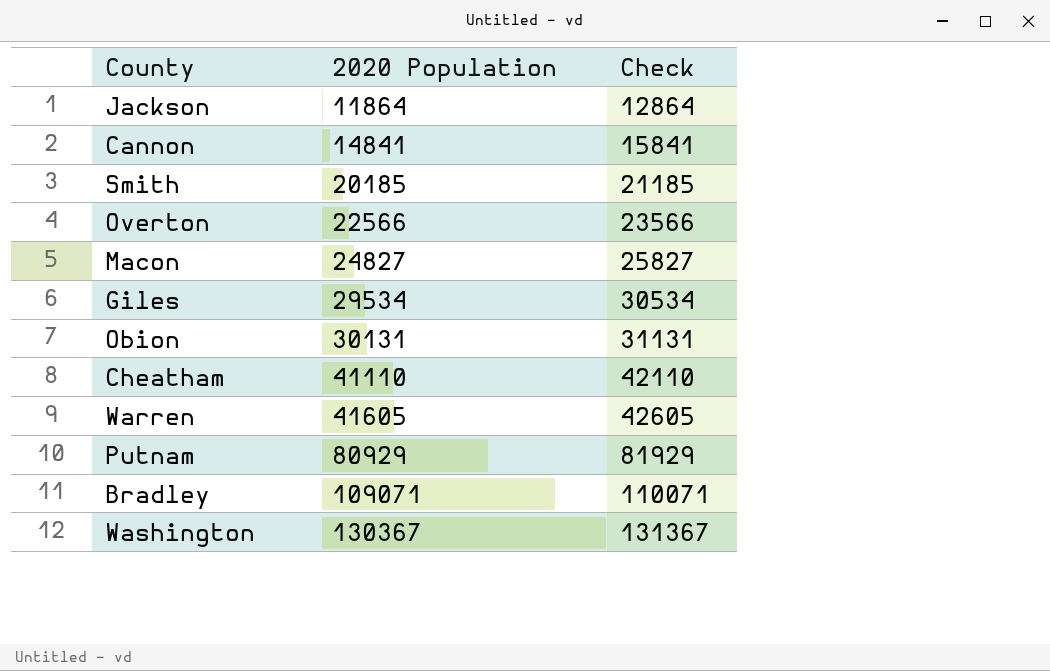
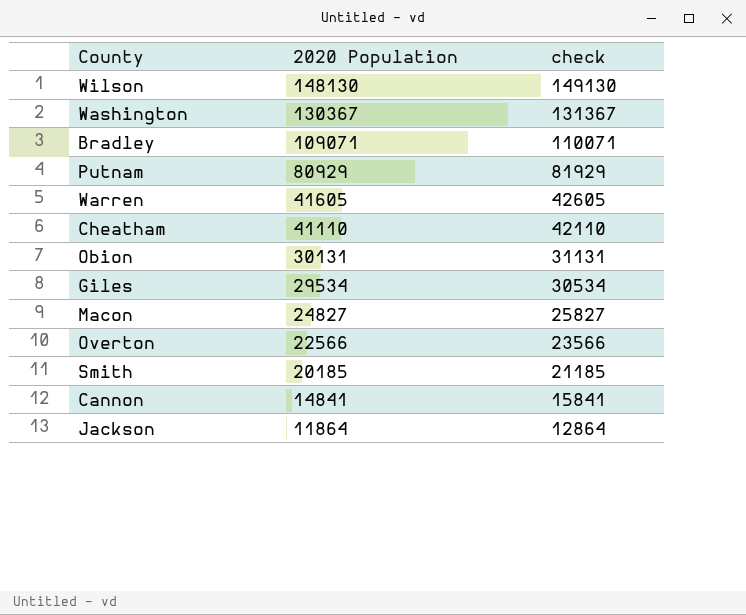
row order: 2020 Population ascending -> 2020 Population descending
column name: Check -> check
row Wilson: none -> 148130 | 149130

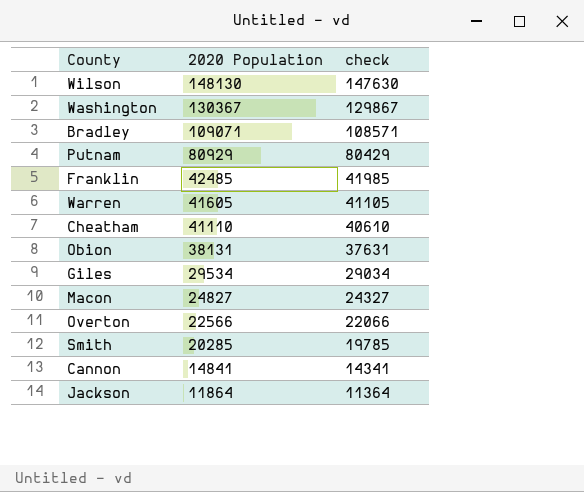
column check | formula: [2020 Population] + 1000 -> [2020 Population] - 500
row Franklin: none -> 42485 | 41985
Obion | 2020 Population: 30131 -> 38131
Smith | 2020 Population: 20185 -> 20285

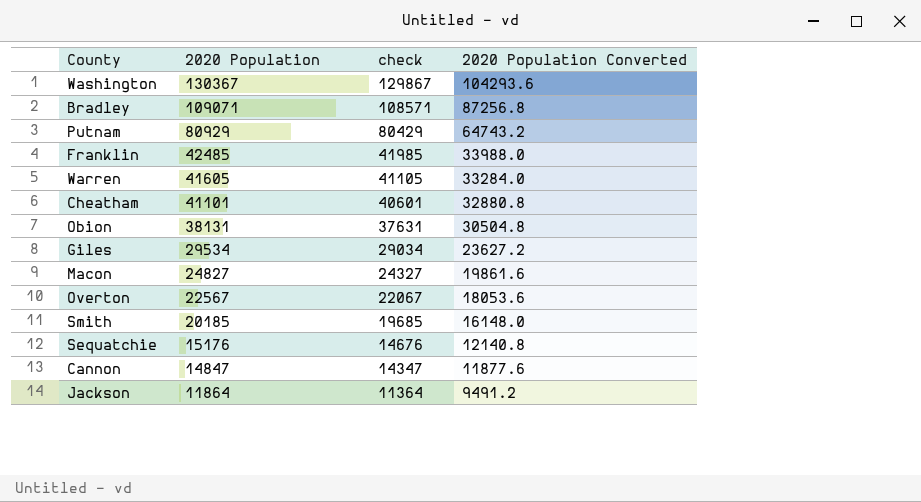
column 2020 Population Converted | formula: none -> [2020 Population] * 0.8
row Wilson: 148130 | 147630 -> none
Cheatham | 2020 Population: 41110 -> 41101
Cheatham | check: 40610 -> 40601
Overton | 2020 Population: 22566 -> 22567
Overton | check: 22066 -> 22067
Smith | 2020 Population: 20285 -> 20185
Smith | check: 19785 -> 19685
row Sequatchie: none -> 15176 | 14676 | 12140.8
Cannon | 2020 Population: 14841 -> 14847
Cannon | check: 14341 -> 14347

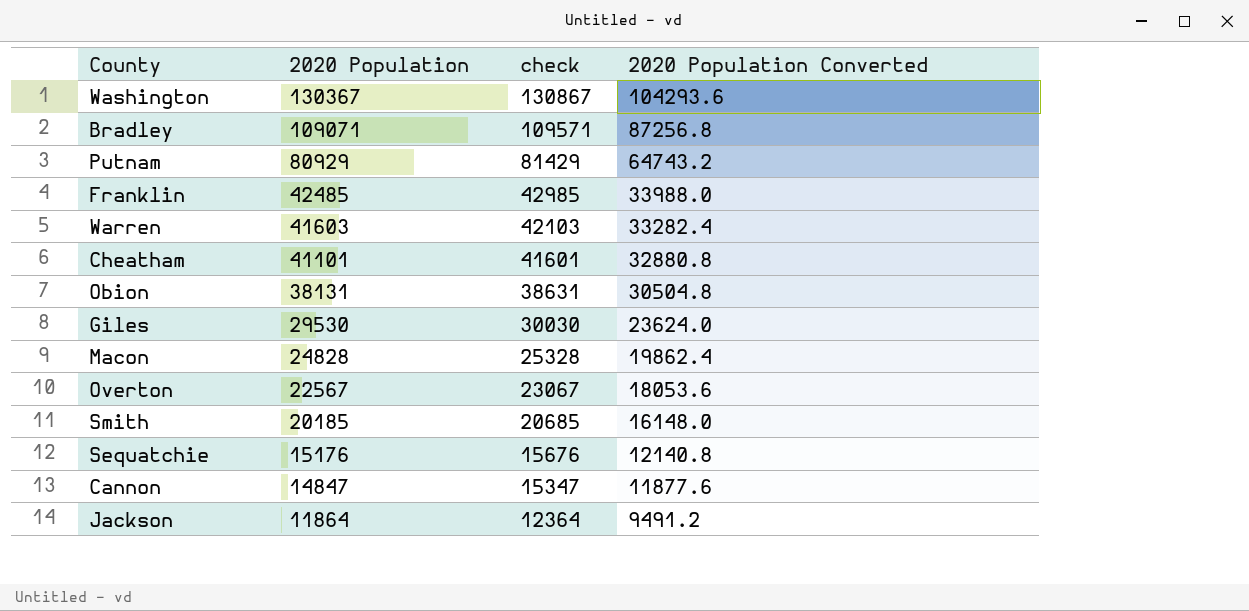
column check | formula: [2020 Population] - 500 -> [2020 Population] + 500
Warren | 2020 Population: 41605 -> 41603
Warren | 2020 Population Converted: 33284.0 -> 33282.4
Giles | 2020 Population: 29534 -> 29530
Giles | 2020 Population Converted: 23627.2 -> 23624.0
Macon | 2020 Population: 24827 -> 24828
Macon | 2020 Population Converted: 19861.6 -> 19862.4

